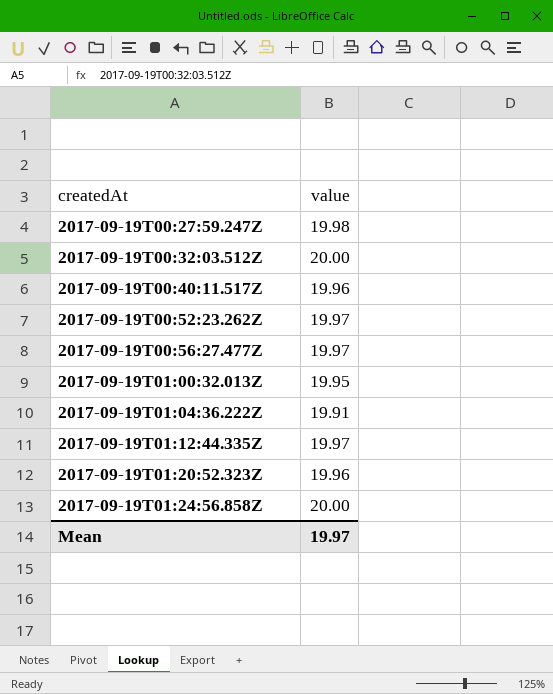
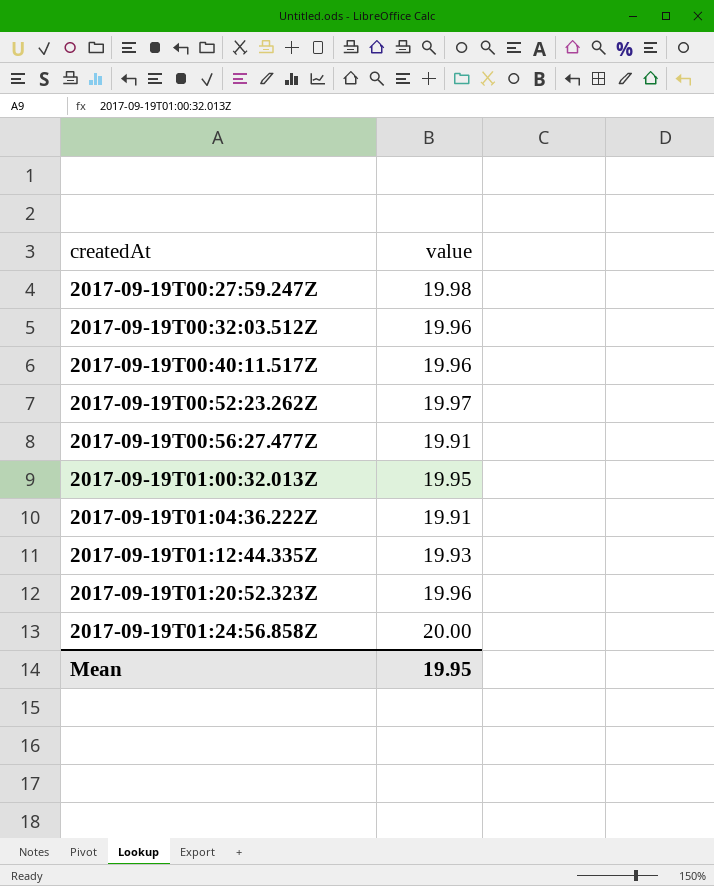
2017-09-19T00:32:03.512Z | value: 20.00 -> 19.96
2017-09-19T00:56:27.477Z | value: 19.97 -> 19.91
2017-09-19T01:12:44.335Z | value: 19.97 -> 19.93
Mean | value: 19.97 -> 19.95

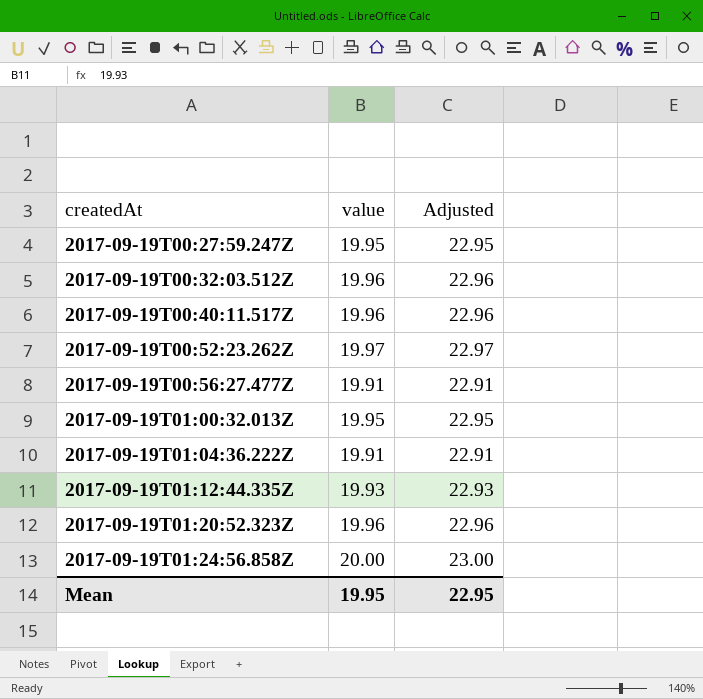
column Adjusted | formula: none -> [value] + 3
2017-09-19T00:27:59.247Z | value: 19.98 -> 19.95

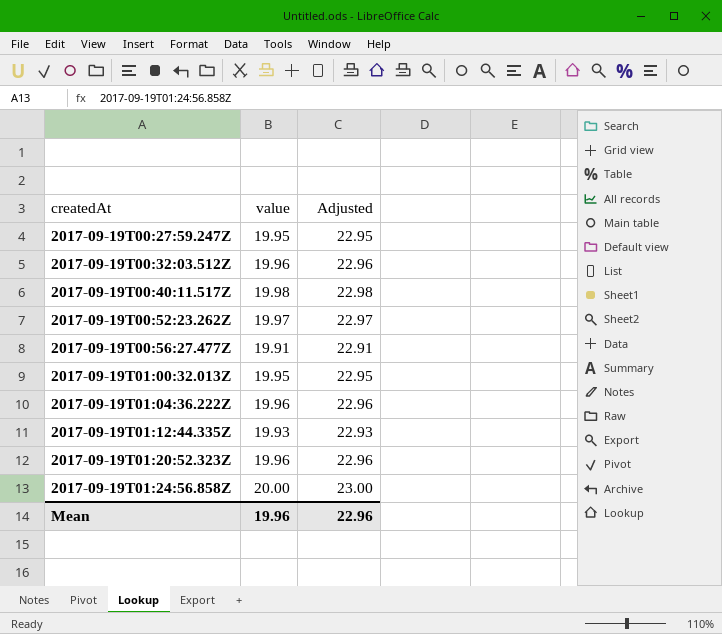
2017-09-19T00:40:11.517Z | value: 19.96 -> 19.98
2017-09-19T00:40:11.517Z | Adjusted: 22.96 -> 22.98
2017-09-19T01:04:36.222Z | value: 19.91 -> 19.96
2017-09-19T01:04:36.222Z | Adjusted: 22.91 -> 22.96
Mean | value: 19.95 -> 19.96
Mean | Adjusted: 22.95 -> 22.96

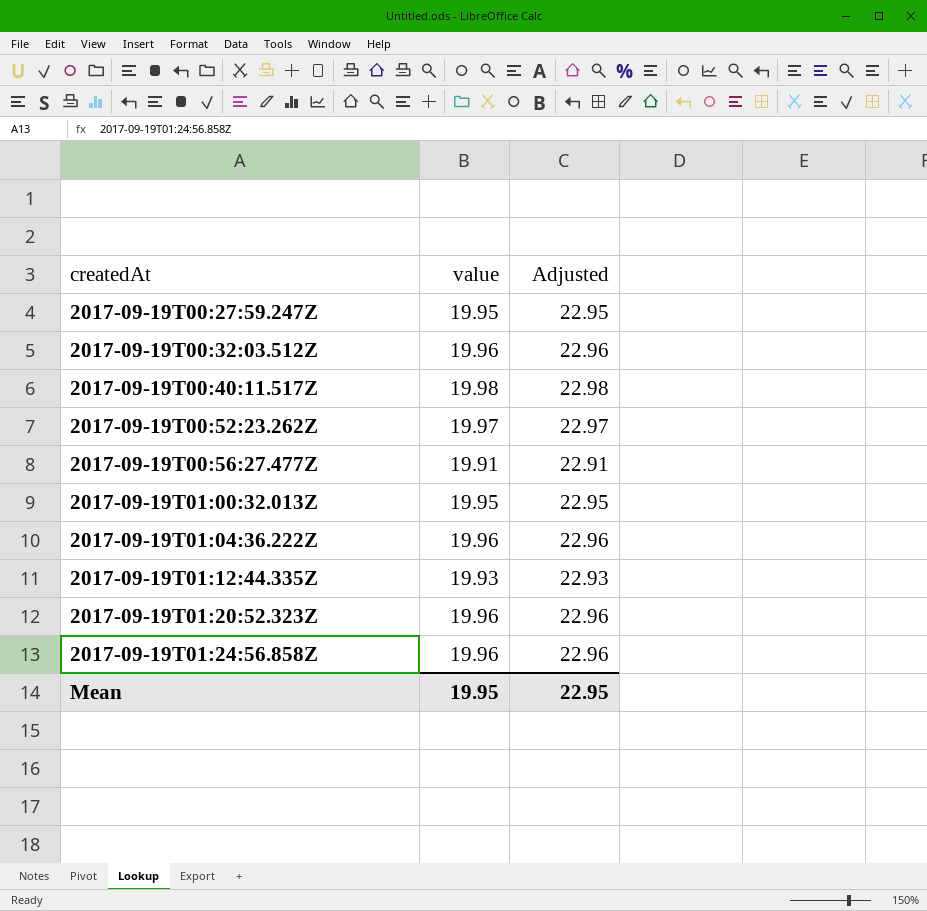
2017-09-19T01:24:56.858Z | value: 20.00 -> 19.96
2017-09-19T01:24:56.858Z | Adjusted: 23.00 -> 22.96
Mean | value: 19.96 -> 19.95
Mean | Adjusted: 22.96 -> 22.95

